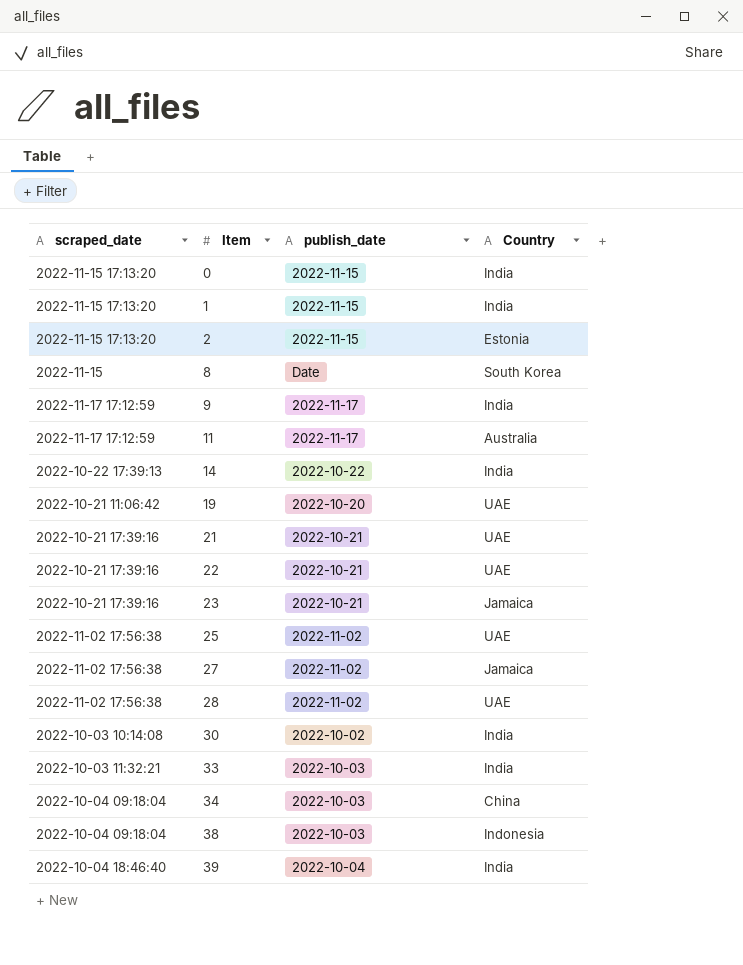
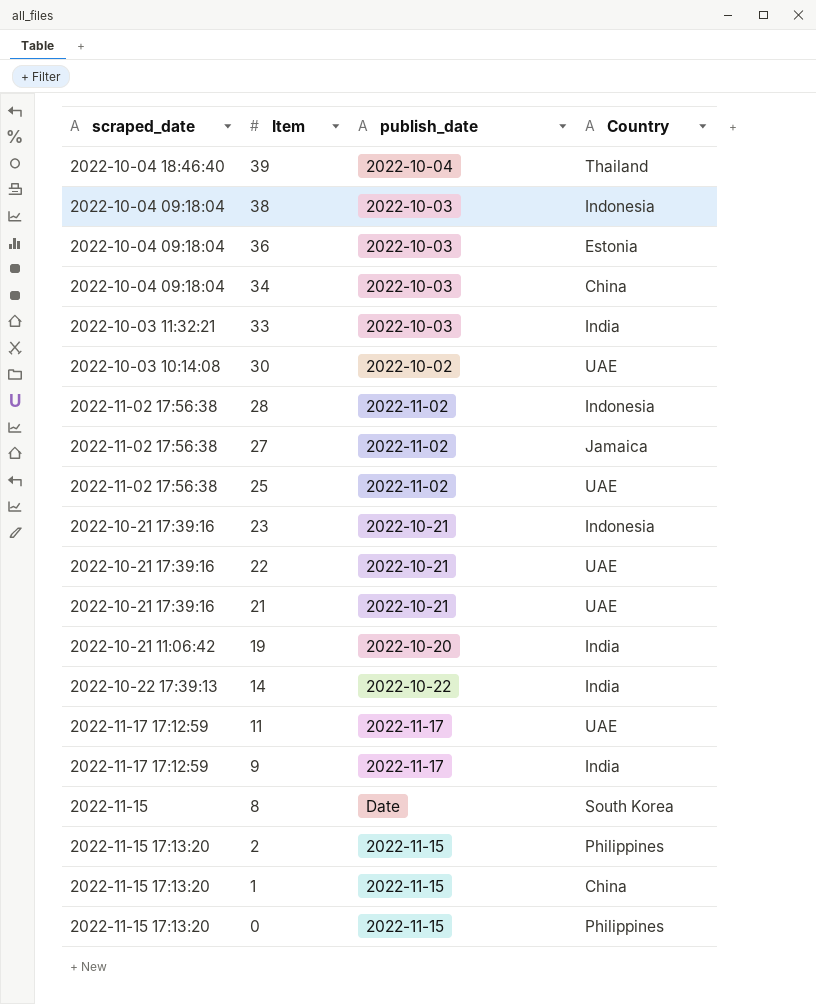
row order: Item ascending -> Item descending
39 | Country: India -> Thailand
row 36: none -> 2022-10-04 09:18:04 | 2022-10-03 | Estonia
30 | Country: India -> UAE
28 | Country: UAE -> Indonesia
23 | Country: Jamaica -> Indonesia
19 | Country: UAE -> India
11 | Country: Australia -> UAE
2 | Country: Estonia -> Philippines
1 | Country: India -> China
0 | Country: India -> Philippines

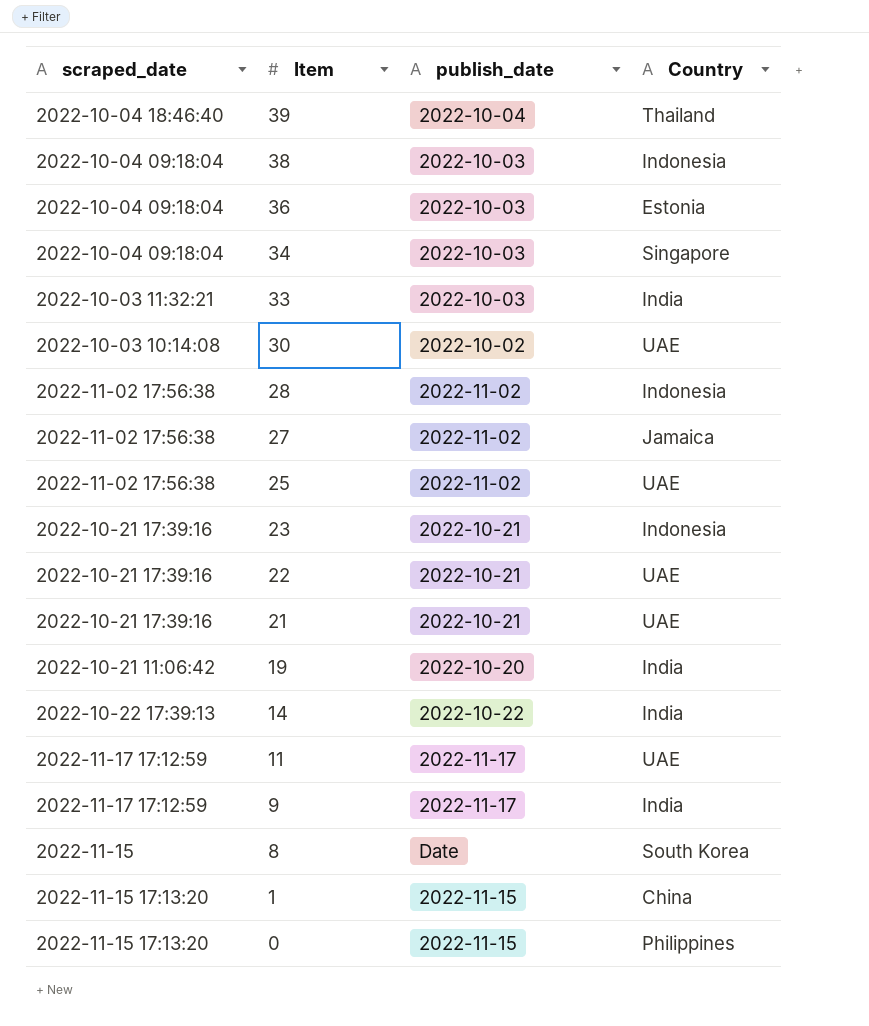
row 2: 2022-11-15 17:13:20 | 2022-11-15 | Philippines -> none
34 | Country: China -> Singapore

